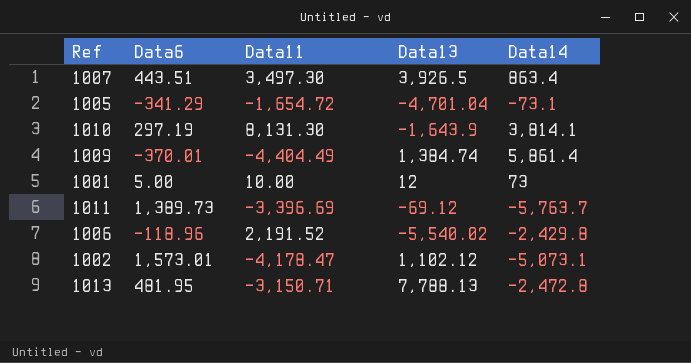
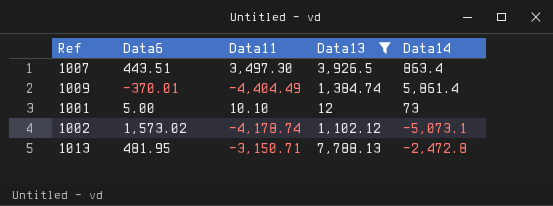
filter: none -> Data13 >= 12
1001 | Data11: 10.00 -> 10.10
1002 | Data6: 1,573.01 -> 1,573.02
1002 | Data11: -4,178.47 -> -4,178.74

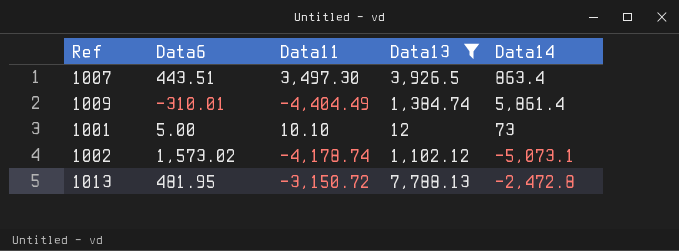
1009 | Data6: -370.01 -> -310.01
1013 | Data11: -3,150.71 -> -3,150.72

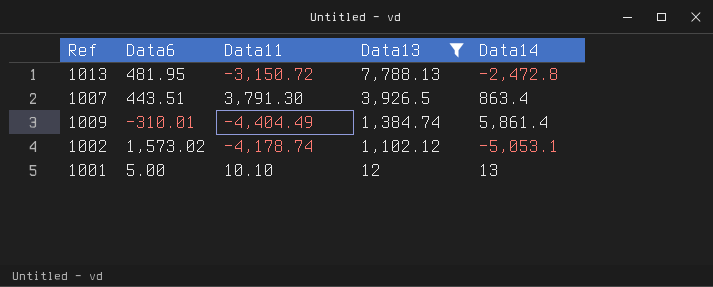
row order: none -> Data13 descending
1007 | Data11: 3,497.30 -> 3,791.30
1002 | Data14: -5,073.1 -> -5,053.1
1001 | Data14: 73 -> 13

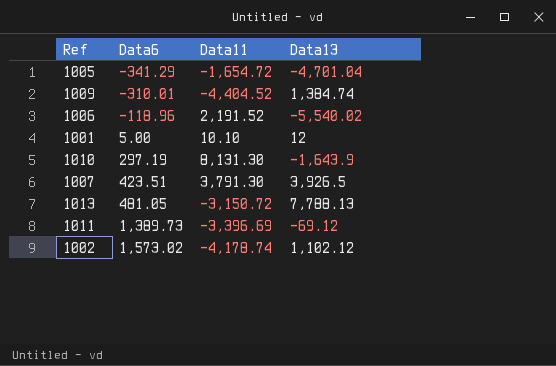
filter: Data13 >= 12 -> none
row order: Data13 descending -> Data6 ascending
column Data14 | position: 5 -> none
1009 | Data11: -4,404.49 -> -4,404.52
1007 | Data6: 443.51 -> 423.51
1013 | Data6: 481.95 -> 481.05

